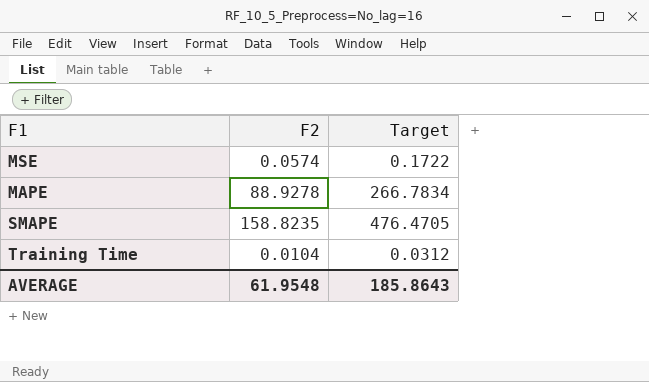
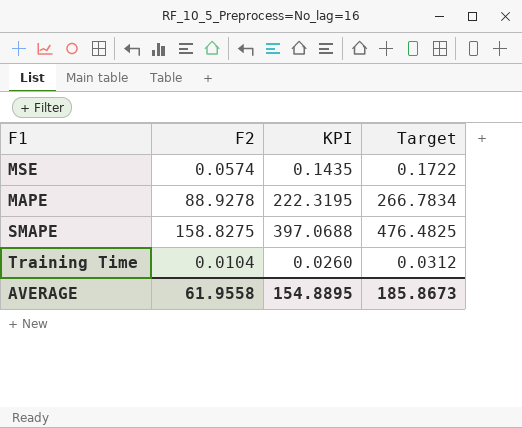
column KPI | formula: none -> [F2] * 2.5
SMAPE | F2: 158.8235 -> 158.8275
SMAPE | Target: 476.4705 -> 476.4825
AVERAGE | F2: 61.9548 -> 61.9558
AVERAGE | Target: 185.8643 -> 185.8673

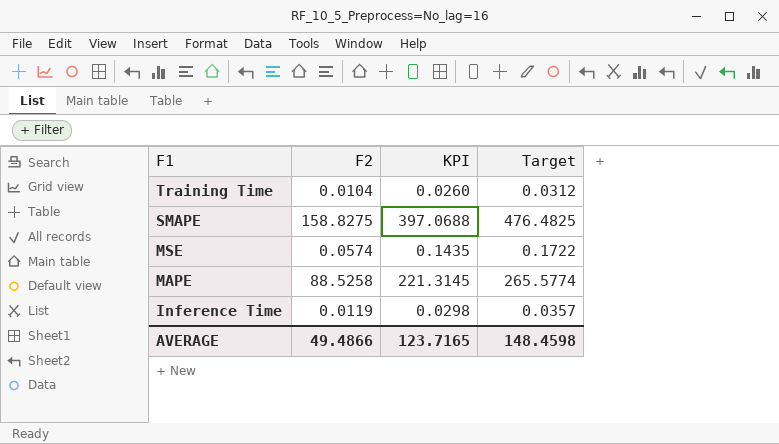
row order: none -> F1 descending
MAPE | F2: 88.9278 -> 88.5258
MAPE | KPI: 222.3195 -> 221.3145
MAPE | Target: 266.7834 -> 265.5774
row Inference Time: none -> 0.0119 | 0.0298 | 0.0357
AVERAGE | F2: 61.9558 -> 49.4866
AVERAGE | KPI: 154.8895 -> 123.7165
AVERAGE | Target: 185.8673 -> 148.4598

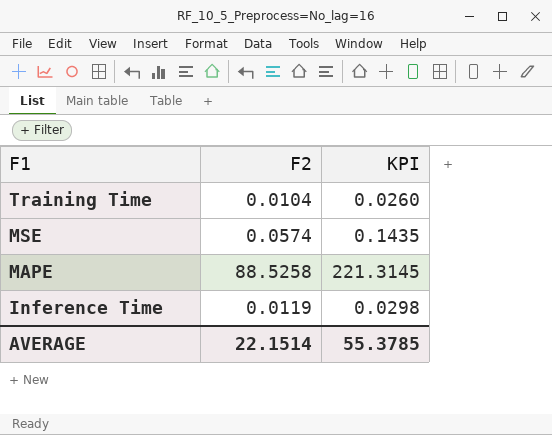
column Target | formula: [F2] * 3 -> none
row SMAPE: 158.8275 | 397.0688 | 476.4825 -> none
AVERAGE | F2: 49.4866 -> 22.1514
AVERAGE | KPI: 123.7165 -> 55.3785

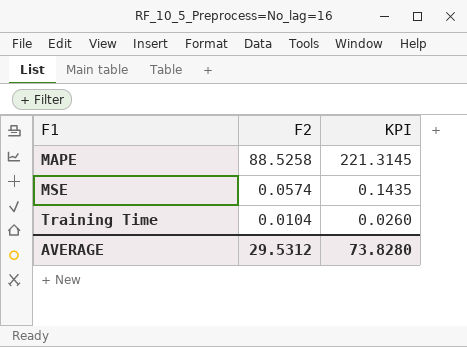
row order: F1 descending -> F1 ascending
row Inference Time: 0.0119 | 0.0298 -> none
AVERAGE | F2: 22.1514 -> 29.5312
AVERAGE | KPI: 55.3785 -> 73.8280

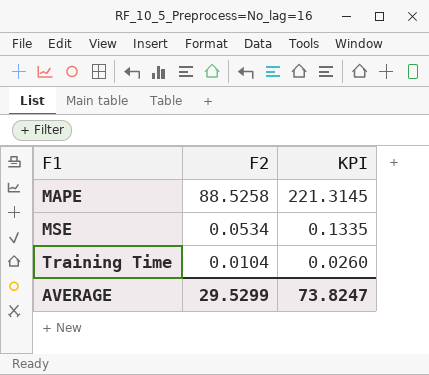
MSE | F2: 0.0574 -> 0.0534
MSE | KPI: 0.1435 -> 0.1335
AVERAGE | F2: 29.5312 -> 29.5299
AVERAGE | KPI: 73.8280 -> 73.8247

